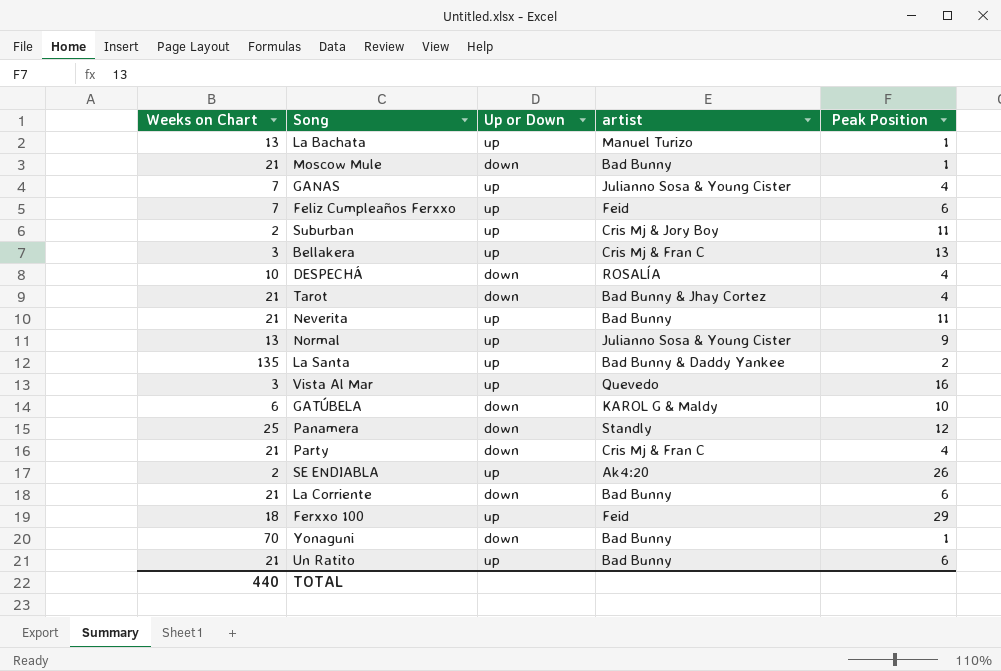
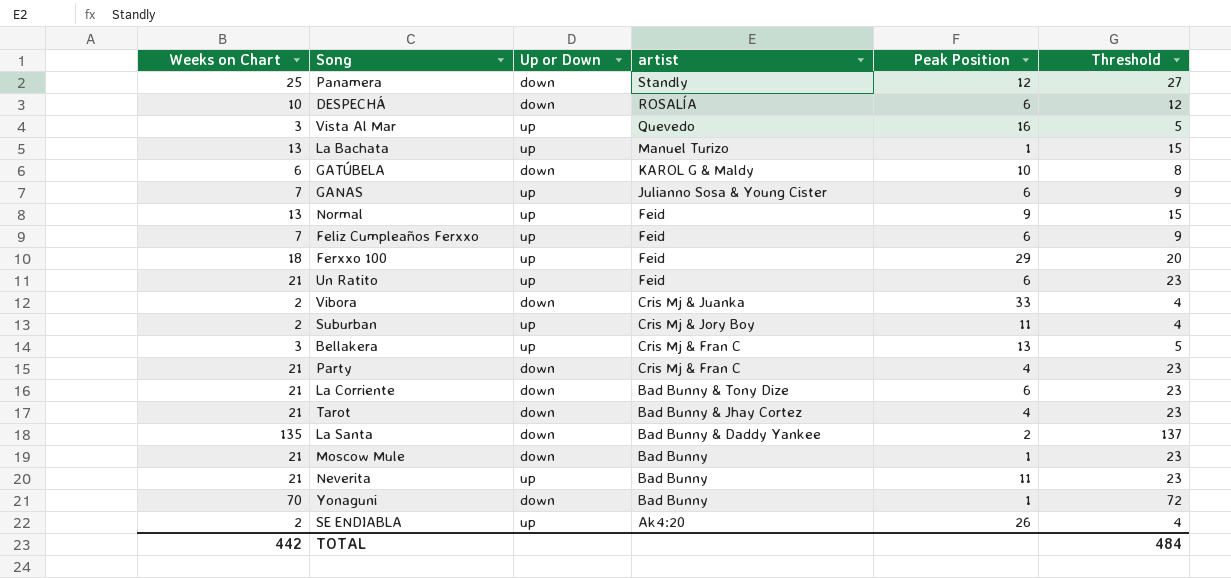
row order: none -> artist descending
column Threshold | formula: none -> [Weeks on Chart] + 2
DESPECHÁ | Peak Position: 4 -> 6
GANAS | Peak Position: 4 -> 6
Normal | artist: Julianno Sosa & Young Cister -> Feid
Un Ratito | artist: Bad Bunny -> Feid
row Vibora: none -> 2 | down | Cris Mj & Juanka | 33 | 4
La Corriente | artist: Bad Bunny -> Bad Bunny & Tony Dize
La Santa | Up or Down: up -> down
TOTAL | Weeks on Chart: 440 -> 442

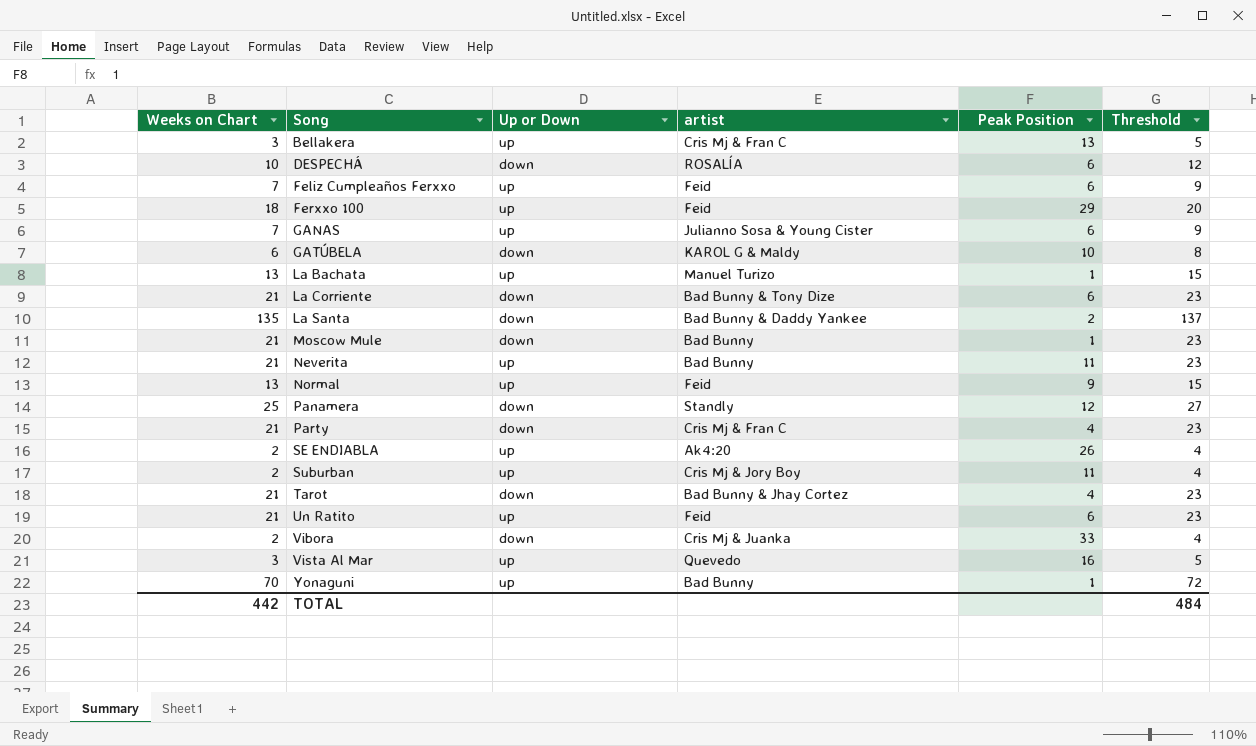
row order: artist descending -> Song ascending
Yonaguni | Up or Down: down -> up

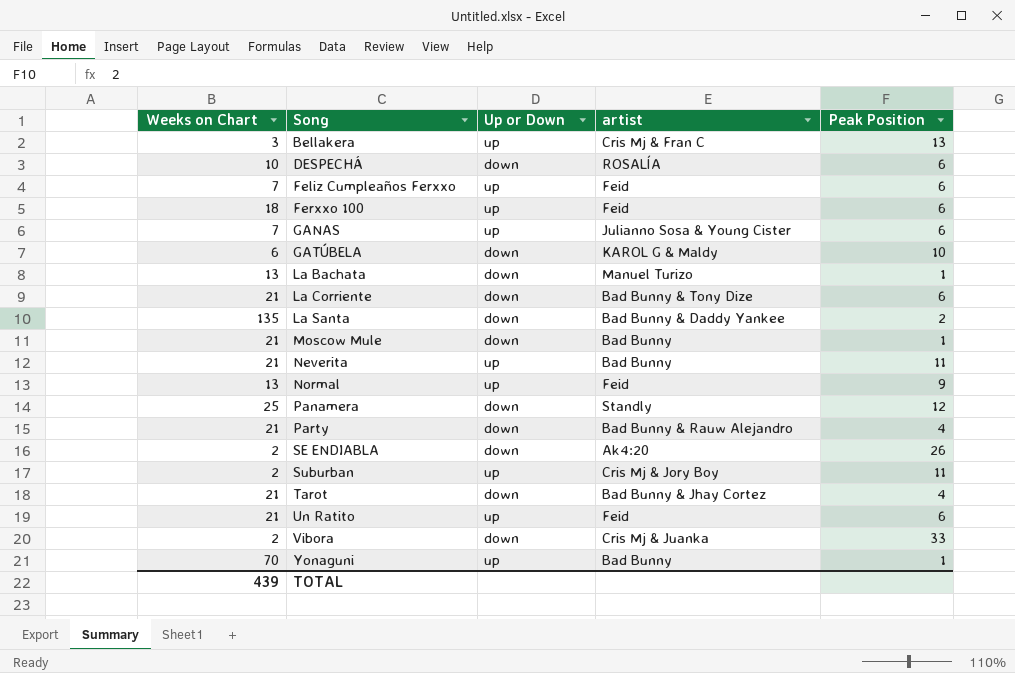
column Threshold | formula: [Weeks on Chart] + 2 -> none
row Vista Al Mar: 3 | up | Quevedo | 16 | 5 -> none
Ferxxo 100 | Peak Position: 29 -> 6
La Bachata | Up or Down: up -> down
Party | artist: Cris Mj & Fran C -> Bad Bunny & Rauw Alejandro
SE ENDIABLA | Up or Down: up -> down
TOTAL | Weeks on Chart: 442 -> 439

